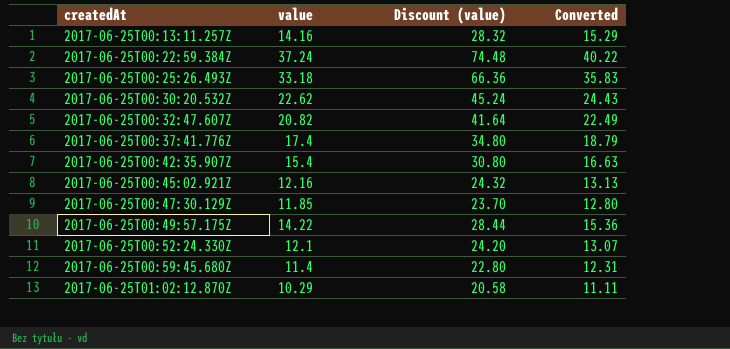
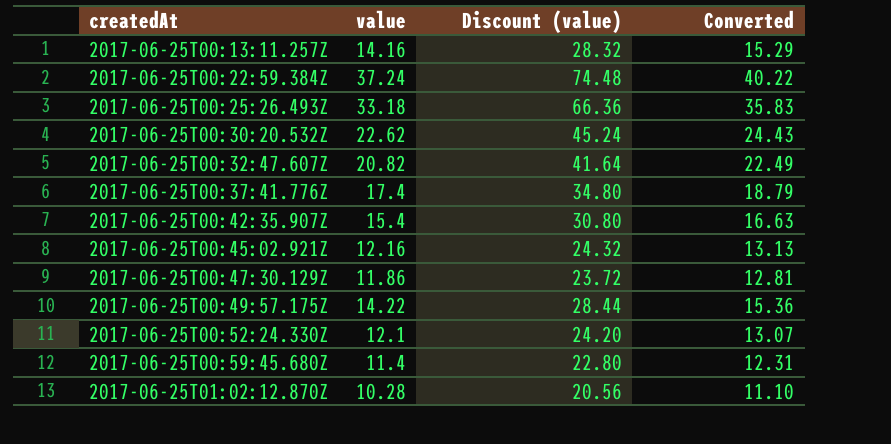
2017-06-25T00:47:30.129Z | value: 11.85 -> 11.86
2017-06-25T00:47:30.129Z | Discount (value): 23.70 -> 23.72
2017-06-25T00:47:30.129Z | Converted: 12.80 -> 12.81
2017-06-25T01:02:12.870Z | value: 10.29 -> 10.28
2017-06-25T01:02:12.870Z | Discount (value): 20.58 -> 20.56
2017-06-25T01:02:12.870Z | Converted: 11.11 -> 11.10

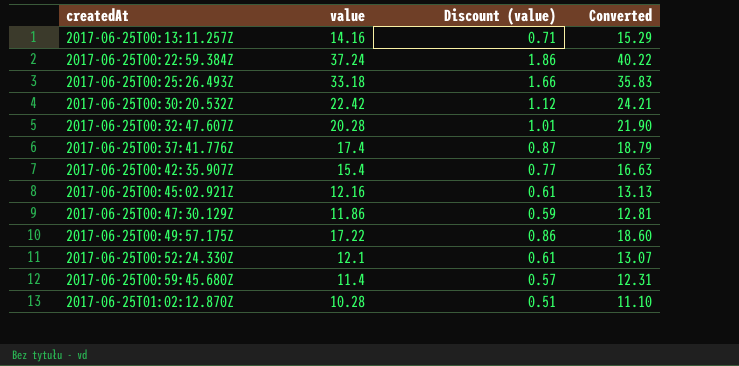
column Discount (value) | formula: [value] * 2 -> [value] * 0.05
2017-06-25T00:30:20.532Z | value: 22.62 -> 22.42
2017-06-25T00:30:20.532Z | Converted: 24.43 -> 24.21
2017-06-25T00:32:47.607Z | value: 20.82 -> 20.28
2017-06-25T00:32:47.607Z | Converted: 22.49 -> 21.90
2017-06-25T00:49:57.175Z | value: 14.22 -> 17.22
2017-06-25T00:49:57.175Z | Converted: 15.36 -> 18.60

